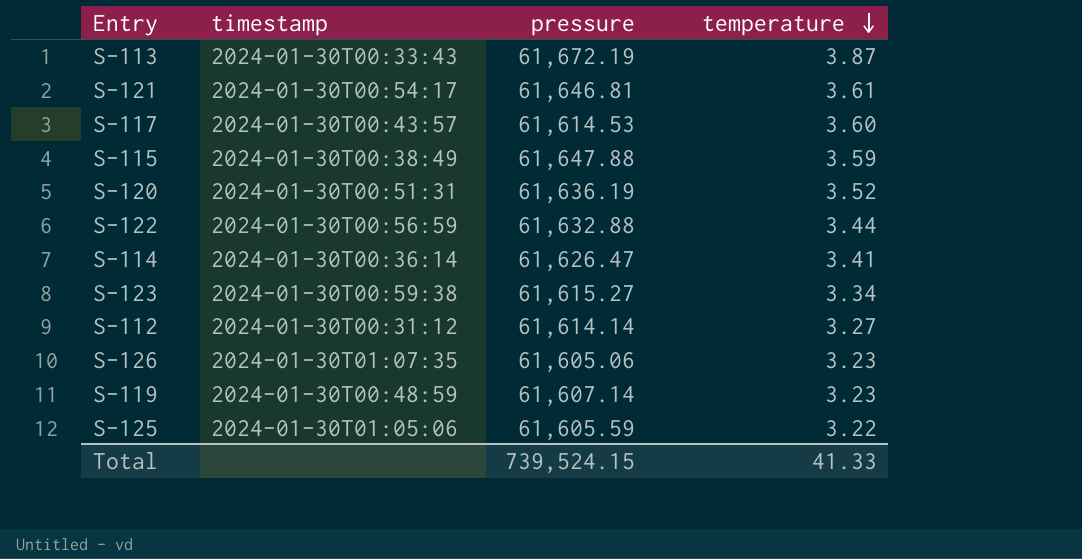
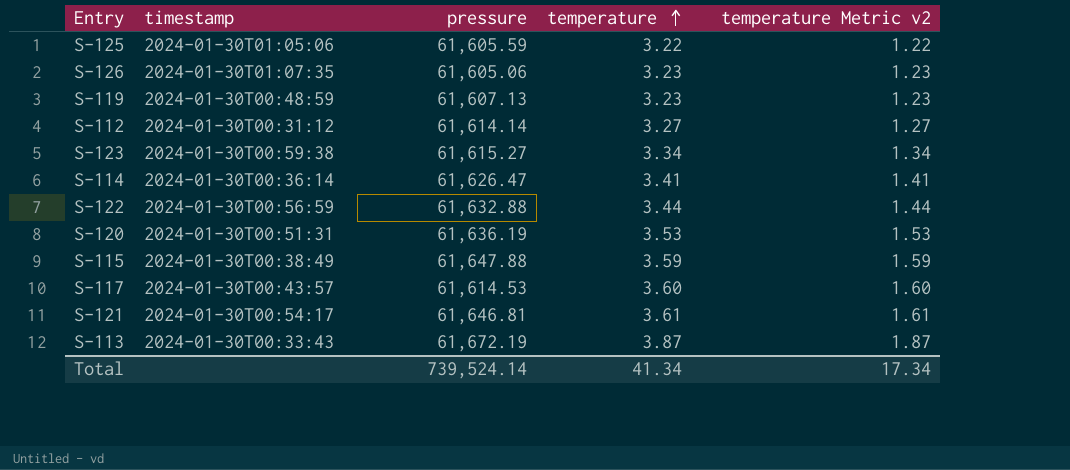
row order: temperature descending -> temperature ascending
column temperature Metric v2 | formula: none -> [temperature] - 2
S-119 | pressure: 61,607.14 -> 61,607.13
S-120 | temperature: 3.52 -> 3.53
Total | pressure: 739,524.15 -> 739,524.14
Total | temperature: 41.33 -> 41.34

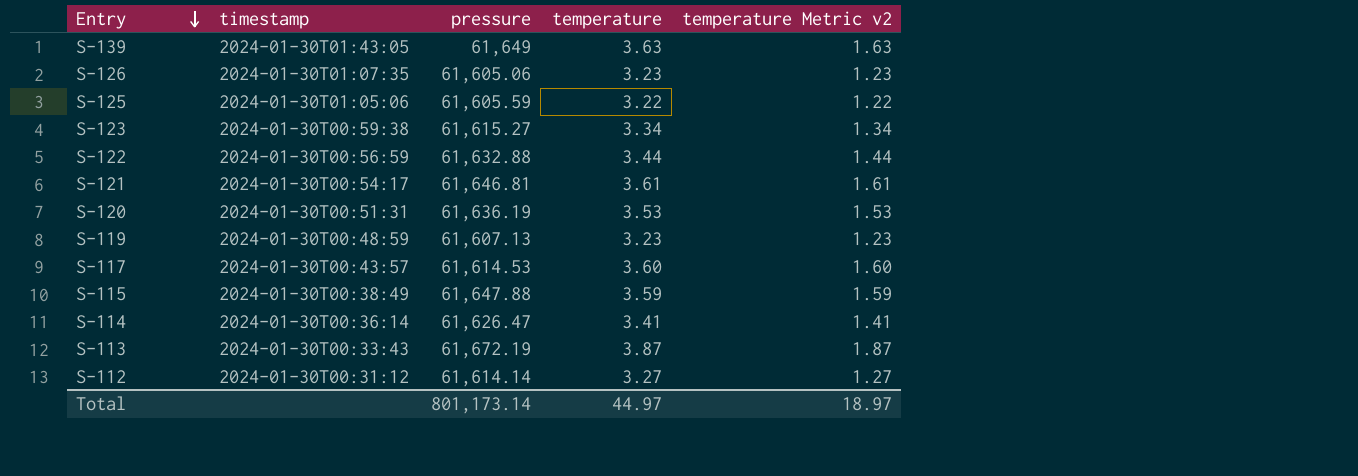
row order: temperature ascending -> Entry descending
row S-139: none -> 2024-01-30T01:43:05 | 61,649 | 3.63 | 1.63
Total | pressure: 739,524.14 -> 801,173.14
Total | temperature: 41.34 -> 44.97
Total | temperature Metric v2: 17.34 -> 18.97

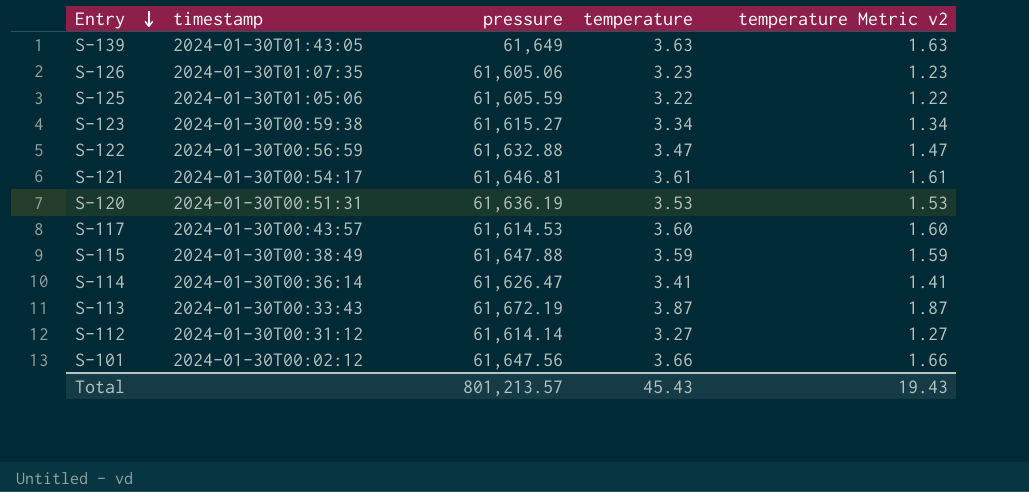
row S-119: 2024-01-30T00:48:59 | 61,607.13 | 3.23 | 1.23 -> none
S-122 | temperature: 3.44 -> 3.47
S-122 | temperature Metric v2: 1.44 -> 1.47
row S-101: none -> 2024-01-30T00:02:12 | 61,647.56 | 3.66 | 1.66
Total | pressure: 801,173.14 -> 801,213.57
Total | temperature: 44.97 -> 45.43
Total | temperature Metric v2: 18.97 -> 19.43

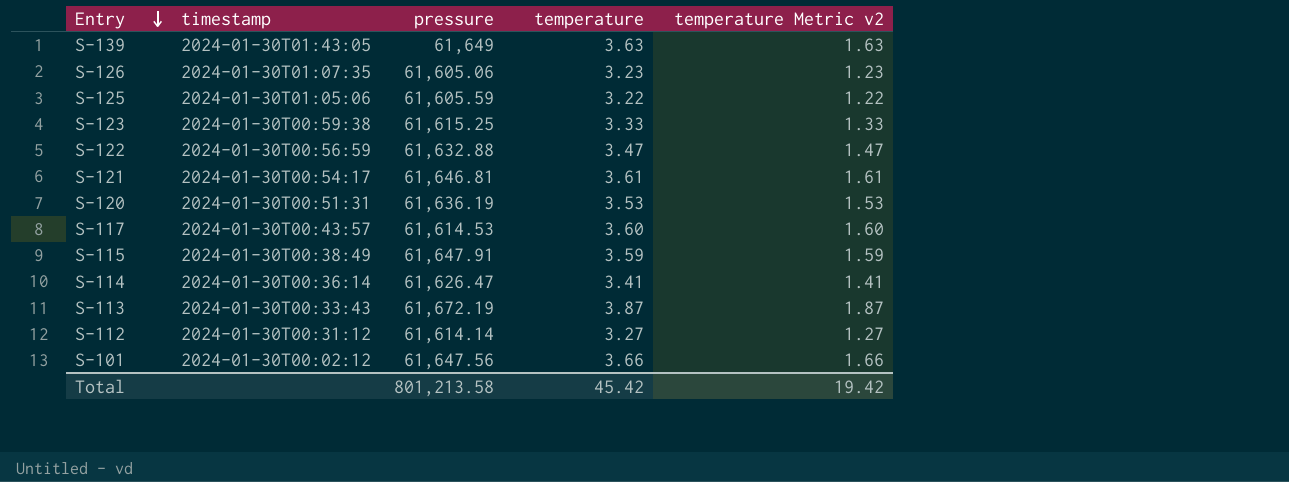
S-123 | pressure: 61,615.27 -> 61,615.25
S-123 | temperature: 3.34 -> 3.33
S-123 | temperature Metric v2: 1.34 -> 1.33
S-115 | pressure: 61,647.88 -> 61,647.91
Total | pressure: 801,213.57 -> 801,213.58
Total | temperature: 45.43 -> 45.42
Total | temperature Metric v2: 19.43 -> 19.42

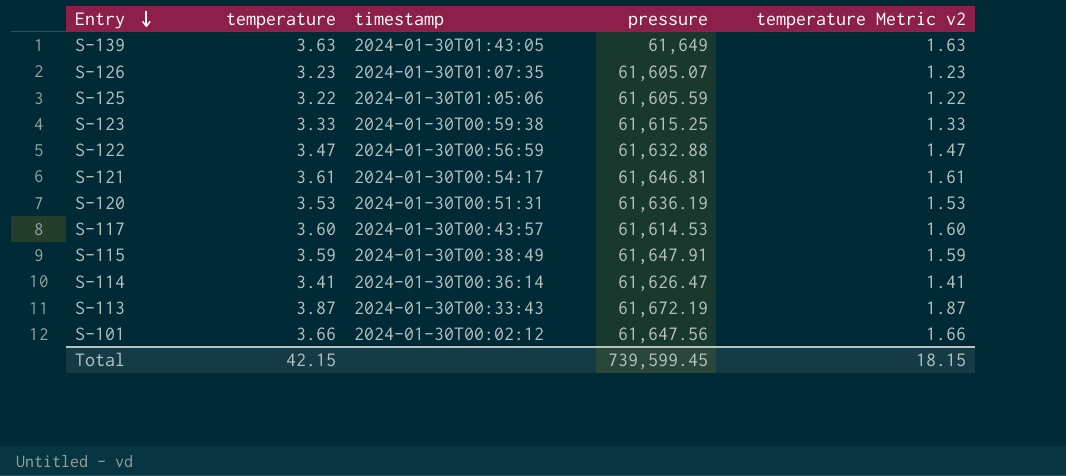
column temperature | position: 4 -> 2
row S-112: 2024-01-30T00:31:12 | 61,614.14 | 3.27 | 1.27 -> none
S-126 | pressure: 61,605.06 -> 61,605.07
Total | temperature: 45.42 -> 42.15
Total | pressure: 801,213.58 -> 739,599.45
Total | temperature Metric v2: 19.42 -> 18.15

